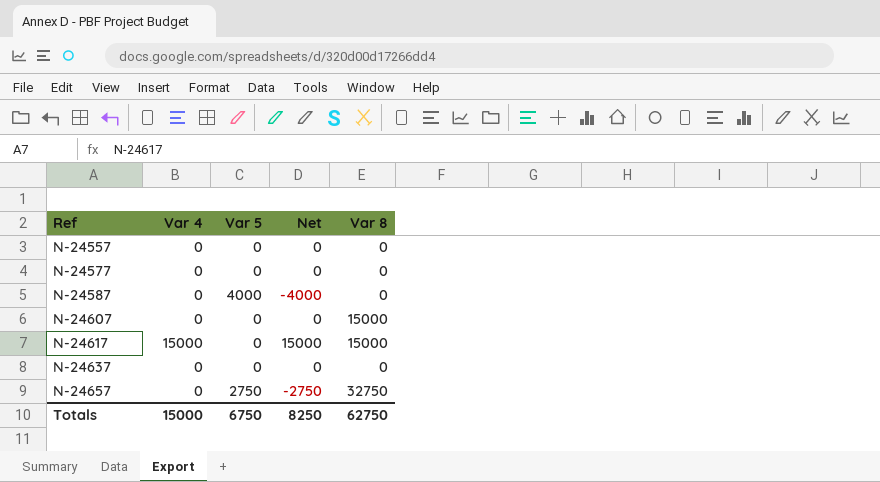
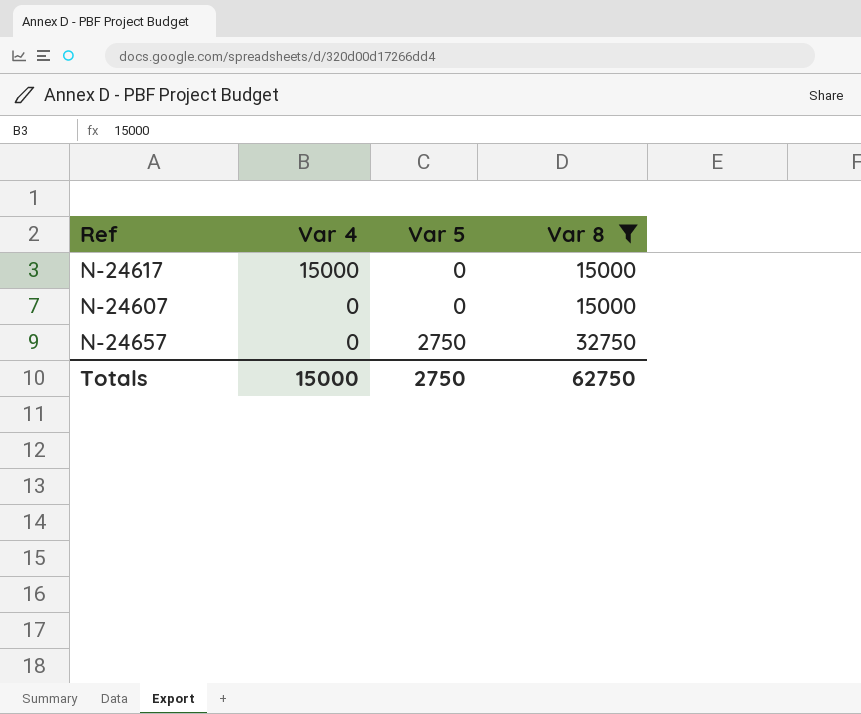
filter: none -> Var 8 != 0
row order: Ref ascending -> Var 4 descending
column Net | formula: [Var 4] - [Var 5] -> none
Totals | Var 5: 6750 -> 2750

